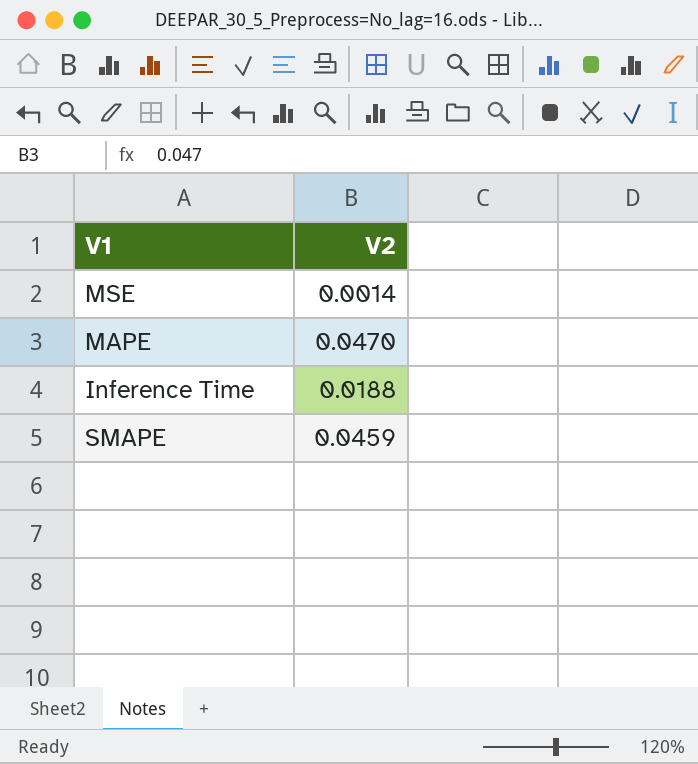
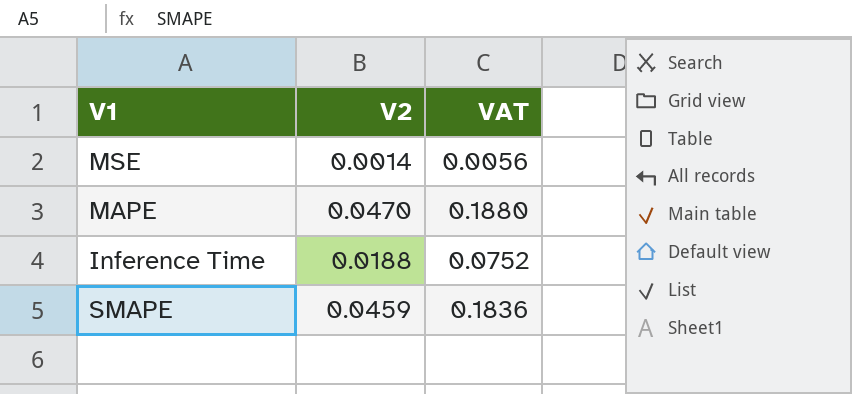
column VAT | formula: none -> [V2] * 4

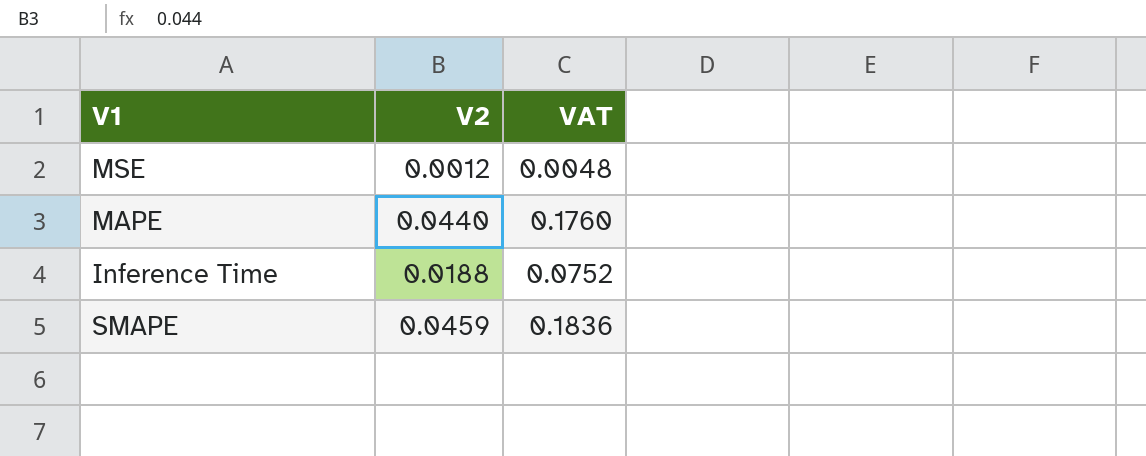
MSE | V2: 0.0014 -> 0.0012
MSE | VAT: 0.0056 -> 0.0048
MAPE | V2: 0.0470 -> 0.0440
MAPE | VAT: 0.1880 -> 0.1760

